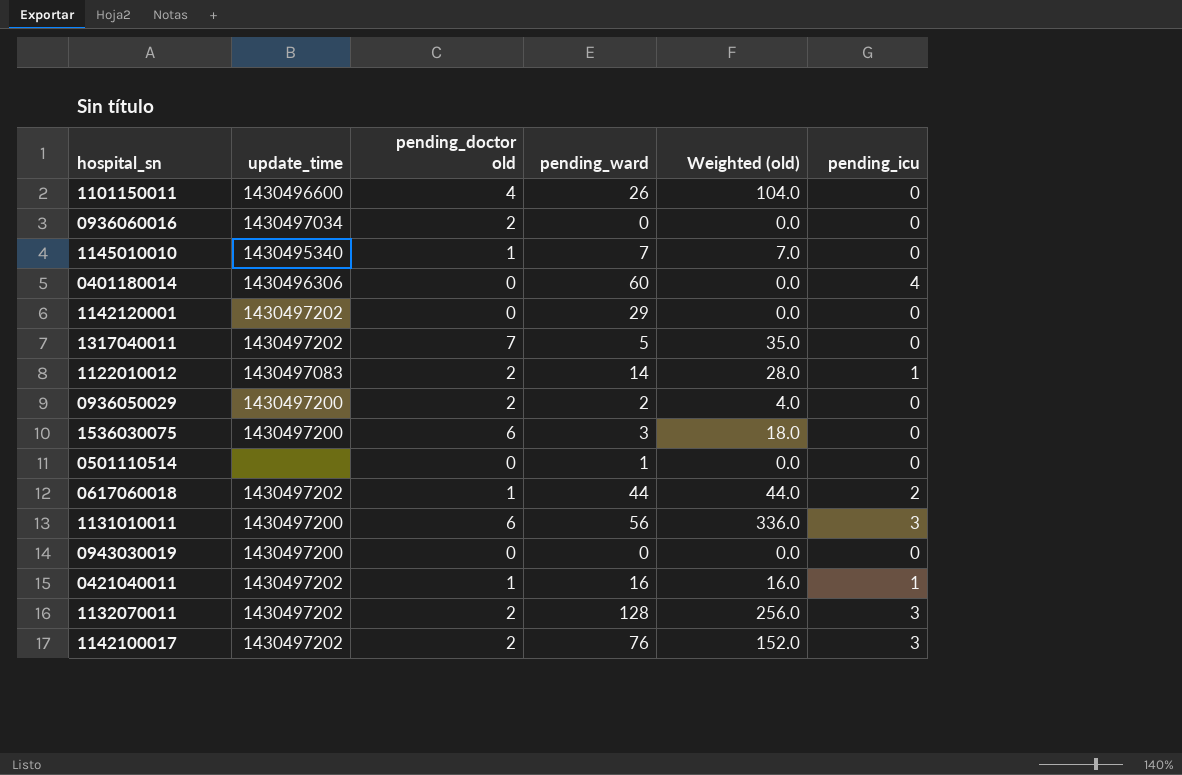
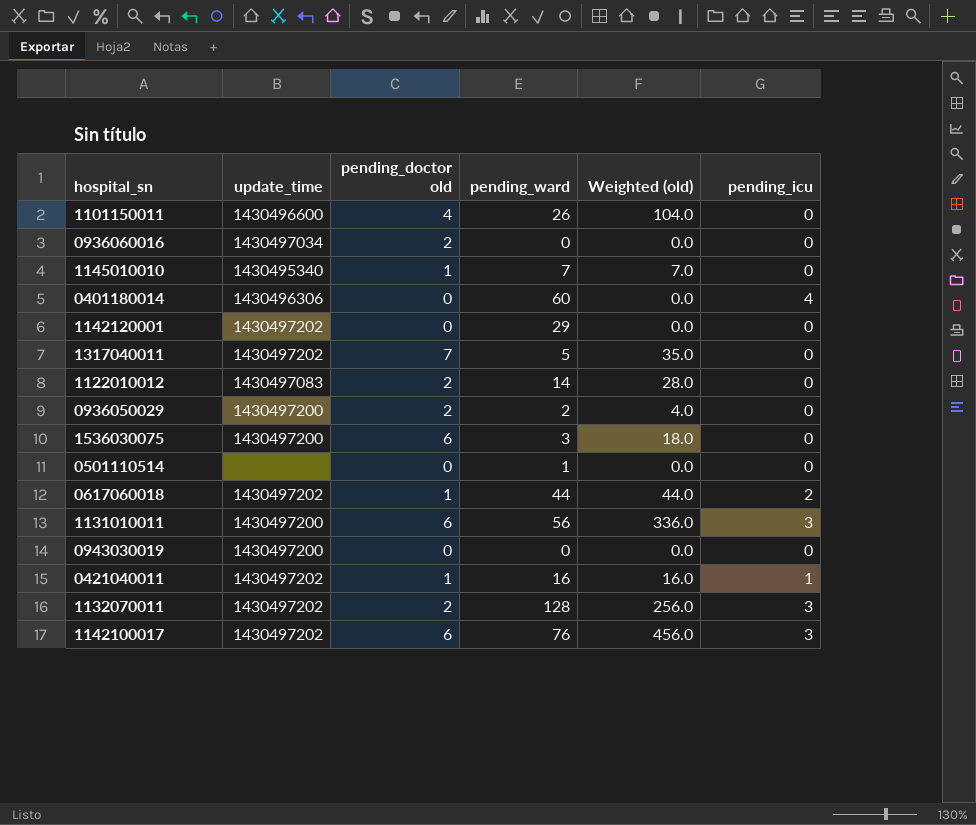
1122010012 | pending_icu: 1 -> 0
1142100017 | pending_doctor old: 2 -> 6
1142100017 | Weighted (old): 152.0 -> 456.0

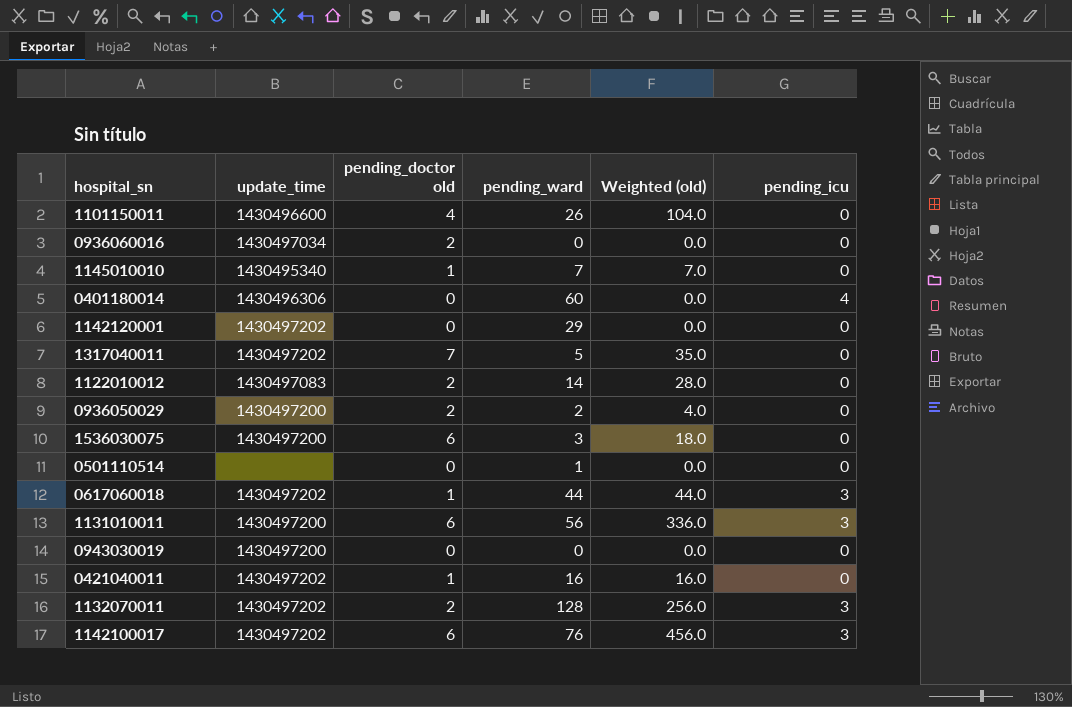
0617060018 | pending_icu: 2 -> 3
0421040011 | pending_icu: 1 -> 0

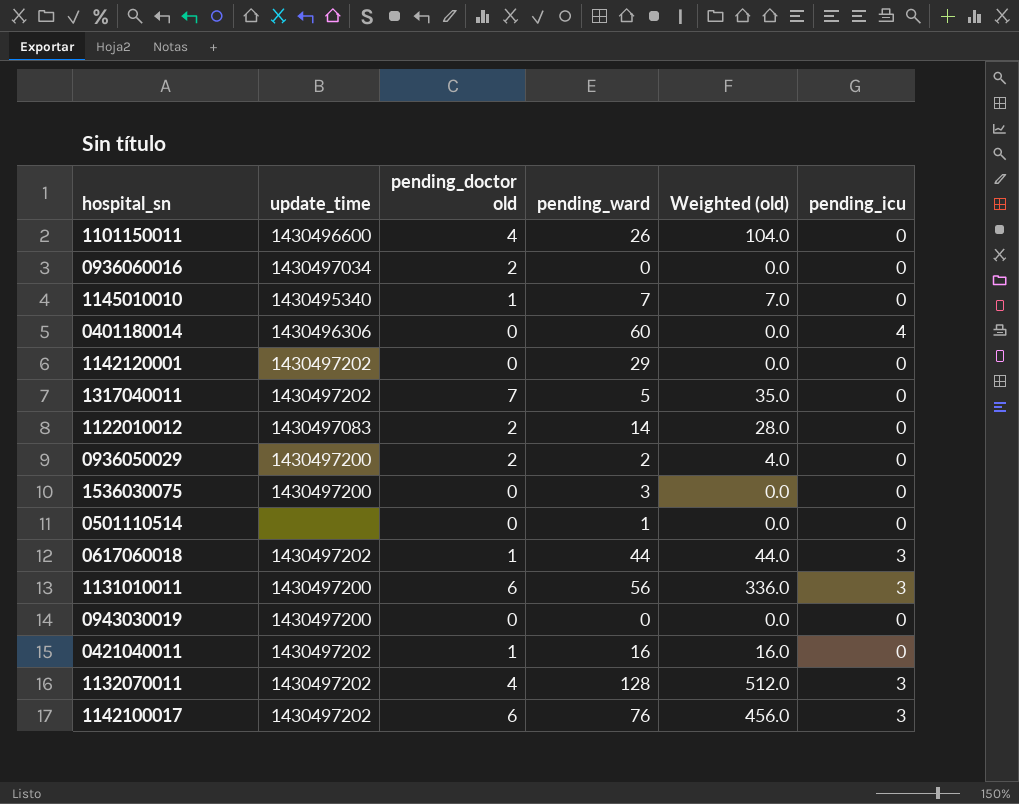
1536030075 | pending_doctor old: 6 -> 0
1536030075 | Weighted (old): 18.0 -> 0.0
1132070011 | pending_doctor old: 2 -> 4
1132070011 | Weighted (old): 256.0 -> 512.0

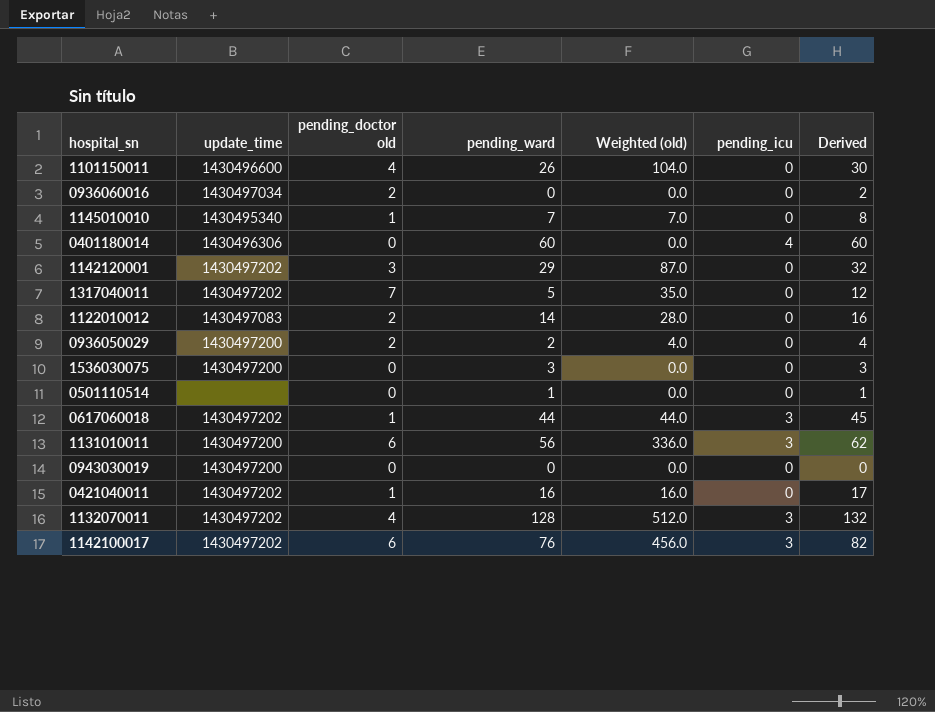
column Derived | formula: none -> [pending_doctor old] + [pending_ward]
1142120001 | pending_doctor old: 0 -> 3
1142120001 | Weighted (old): 0.0 -> 87.0

